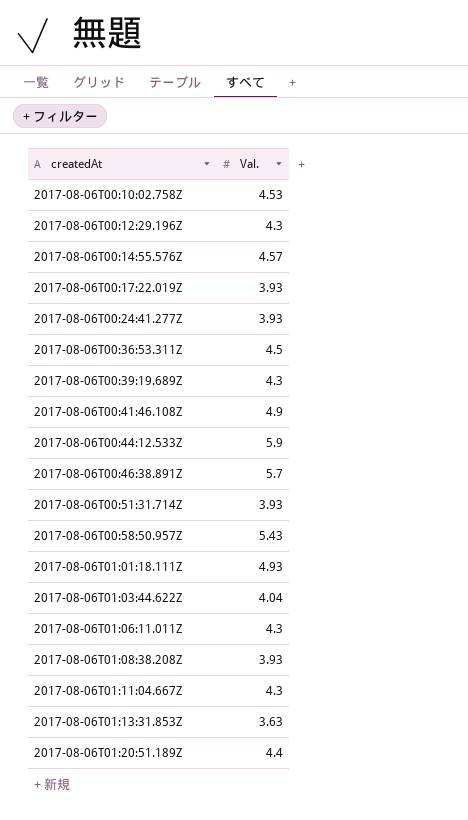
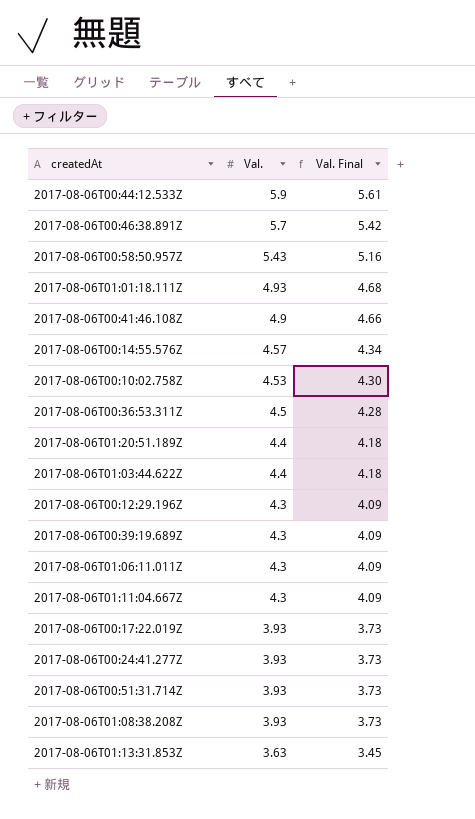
row order: createdAt ascending -> Val. descending
column Val. Final | formula: none -> [Val.] * 0.95
2017-08-06T01:03:44.622Z | Val.: 4.04 -> 4.4

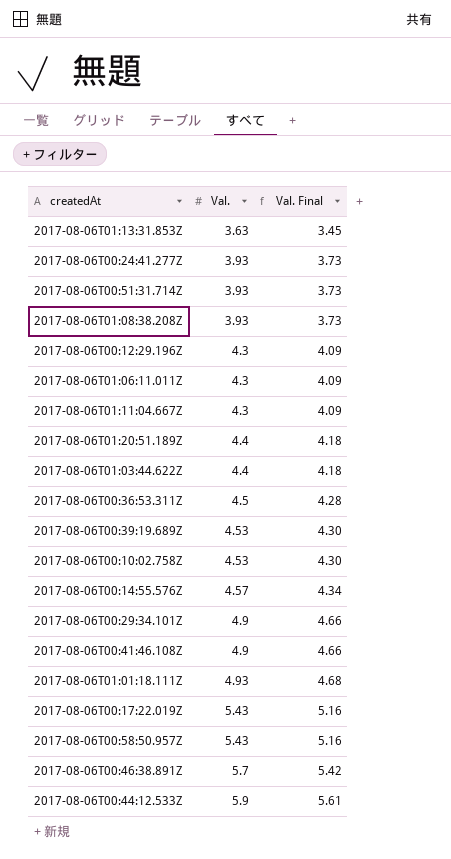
row order: Val. descending -> Val. ascending
2017-08-06T00:39:19.689Z | Val.: 4.3 -> 4.53
2017-08-06T00:39:19.689Z | Val. Final: 4.09 -> 4.30
row 2017-08-06T00:29:34.101Z: none -> 4.9 | 4.66
2017-08-06T00:17:22.019Z | Val.: 3.93 -> 5.43
2017-08-06T00:17:22.019Z | Val. Final: 3.73 -> 5.16

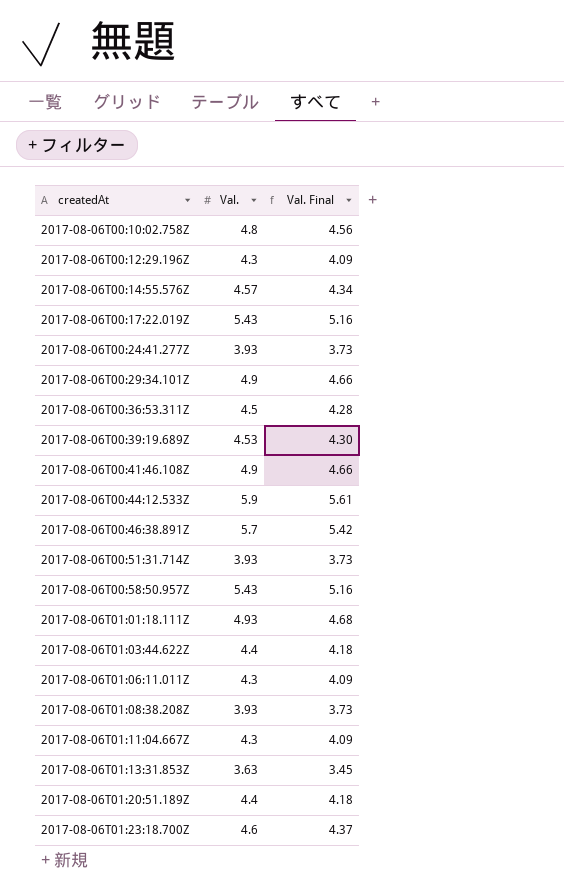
row order: Val. ascending -> createdAt ascending
2017-08-06T00:10:02.758Z | Val.: 4.53 -> 4.8
2017-08-06T00:10:02.758Z | Val. Final: 4.30 -> 4.56
row 2017-08-06T01:23:18.700Z: none -> 4.6 | 4.37

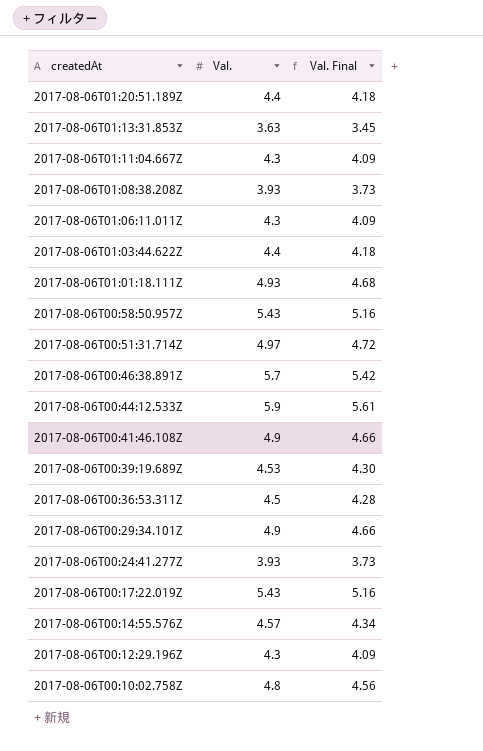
row order: createdAt ascending -> createdAt descending
row 2017-08-06T01:23:18.700Z: 4.6 | 4.37 -> none
2017-08-06T00:51:31.714Z | Val.: 3.93 -> 4.97
2017-08-06T00:51:31.714Z | Val. Final: 3.73 -> 4.72

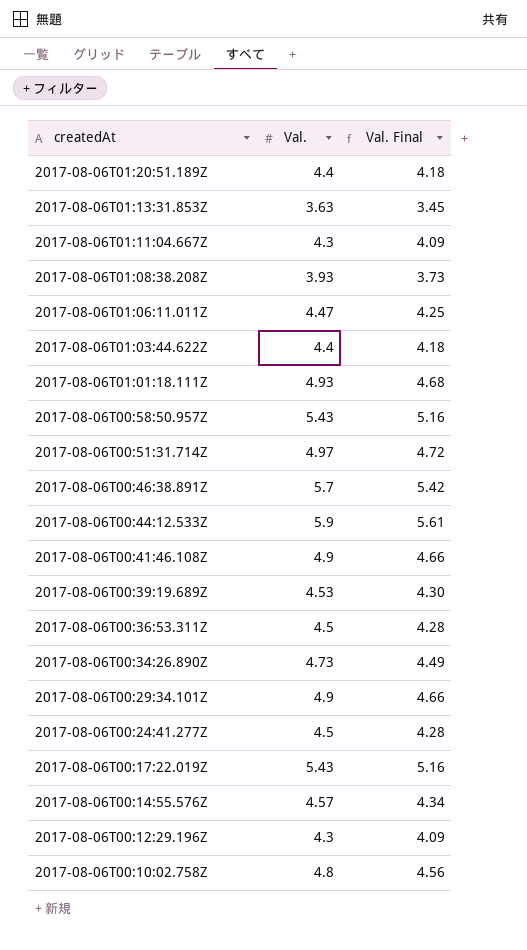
2017-08-06T01:06:11.011Z | Val.: 4.3 -> 4.47
2017-08-06T01:06:11.011Z | Val. Final: 4.09 -> 4.25
row 2017-08-06T00:34:26.890Z: none -> 4.73 | 4.49
2017-08-06T00:24:41.277Z | Val.: 3.93 -> 4.5
2017-08-06T00:24:41.277Z | Val. Final: 3.73 -> 4.28

